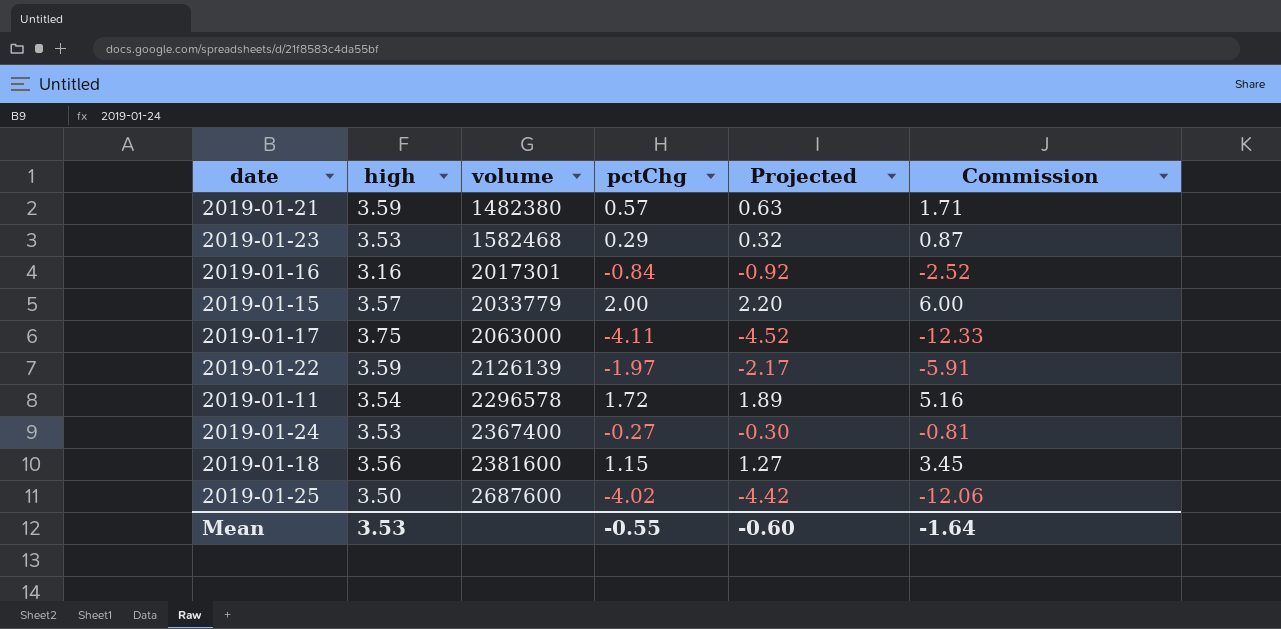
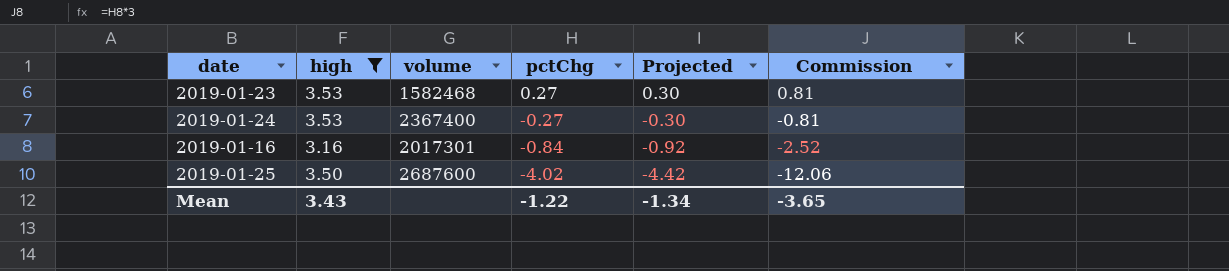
filter: none -> high <= 3.53
row order: volume ascending -> pctChg descending
2019-01-23 | pctChg: 0.29 -> 0.27
2019-01-23 | Projected: 0.32 -> 0.30
2019-01-23 | Commission: 0.87 -> 0.81
Mean | high: 3.53 -> 3.43
Mean | pctChg: -0.55 -> -1.22
Mean | Projected: -0.60 -> -1.34
Mean | Commission: -1.64 -> -3.65

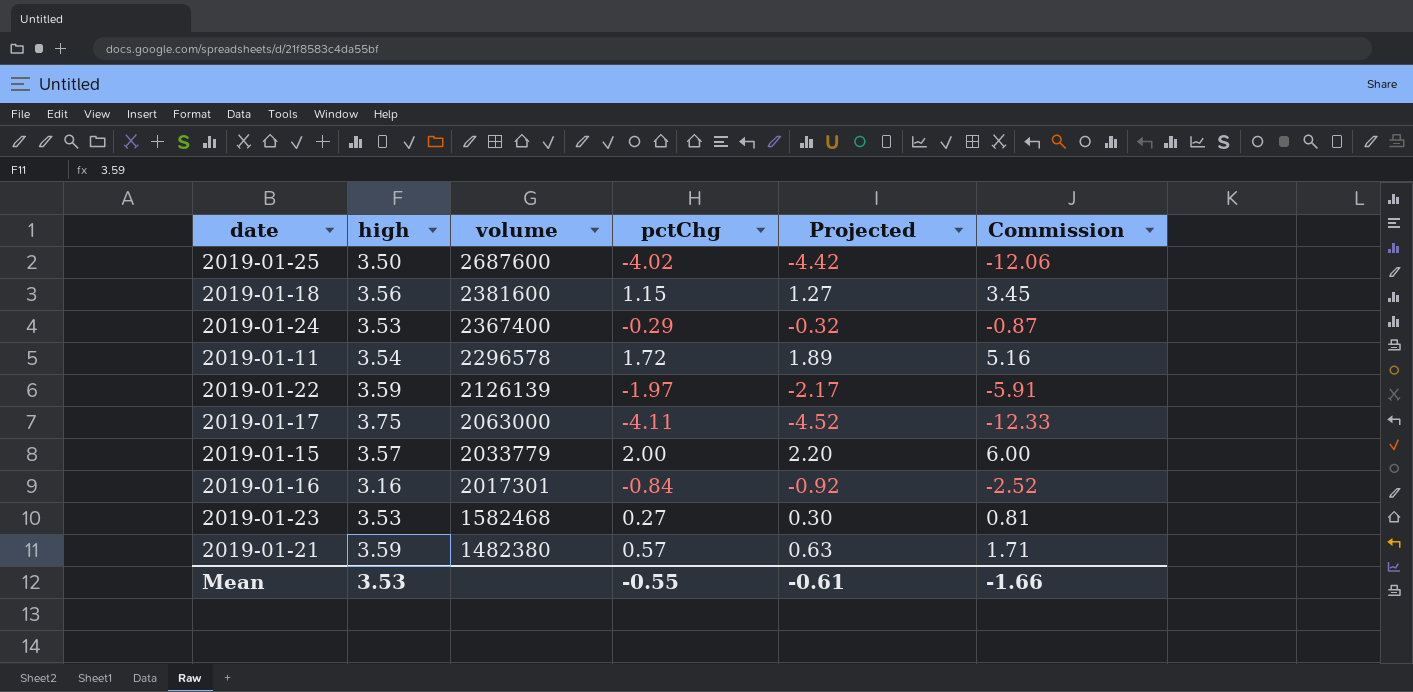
filter: high <= 3.53 -> none
row order: pctChg descending -> volume descending
2019-01-24 | pctChg: -0.27 -> -0.29
2019-01-24 | Projected: -0.30 -> -0.32
2019-01-24 | Commission: -0.81 -> -0.87
Mean | high: 3.43 -> 3.53
Mean | pctChg: -1.22 -> -0.55
Mean | Projected: -1.34 -> -0.61
Mean | Commission: -3.65 -> -1.66

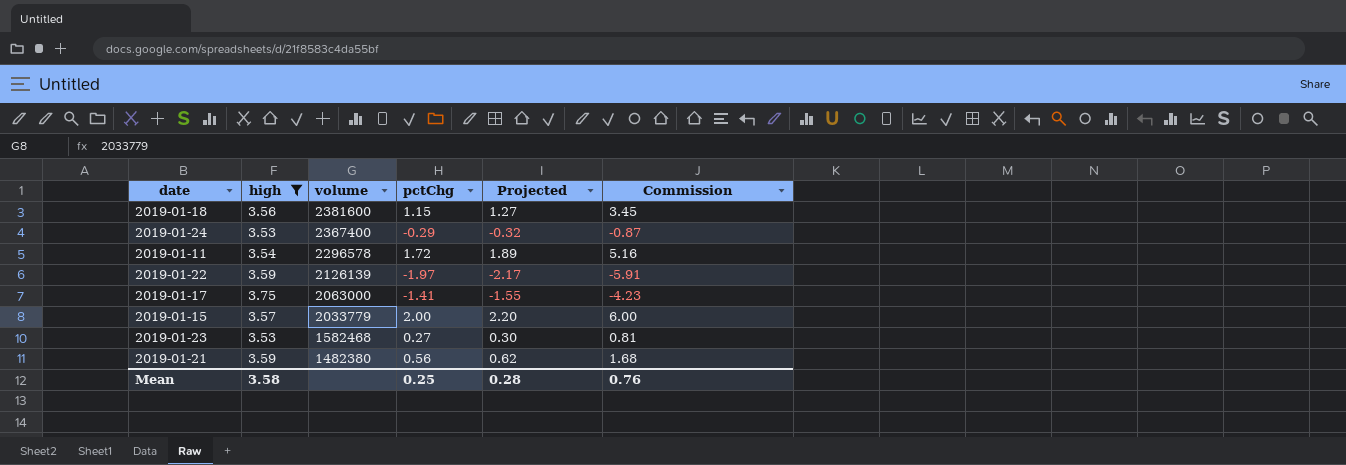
filter: none -> high >= 3.53
2019-01-17 | pctChg: -4.11 -> -1.41
2019-01-17 | Projected: -4.52 -> -1.55
2019-01-17 | Commission: -12.33 -> -4.23
2019-01-21 | pctChg: 0.57 -> 0.56
2019-01-21 | Projected: 0.63 -> 0.62
2019-01-21 | Commission: 1.71 -> 1.68
Mean | high: 3.53 -> 3.58
Mean | pctChg: -0.55 -> 0.25
Mean | Projected: -0.61 -> 0.28
Mean | Commission: -1.66 -> 0.76

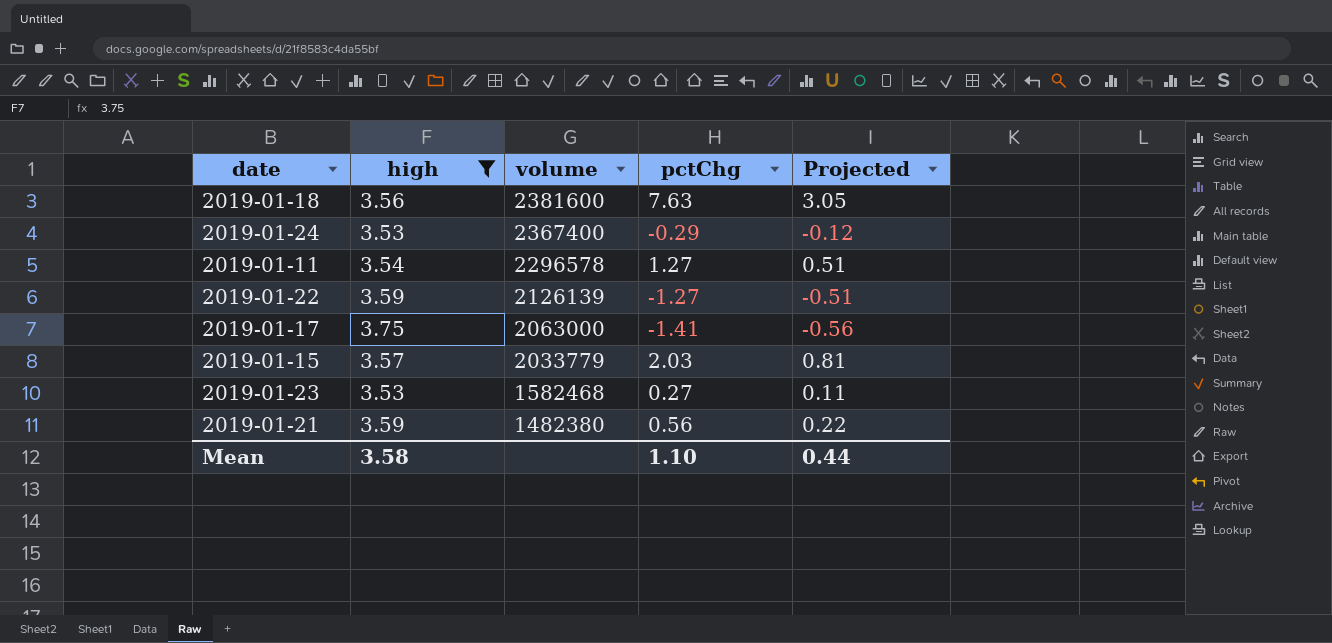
column Commission | formula: [pctChg] * 3 -> none
column Projected | formula: [pctChg] * 1.1 -> [pctChg] * 0.4
2019-01-18 | pctChg: 1.15 -> 7.63
2019-01-11 | pctChg: 1.72 -> 1.27
2019-01-22 | pctChg: -1.97 -> -1.27
2019-01-15 | pctChg: 2.00 -> 2.03
Mean | pctChg: 0.25 -> 1.10
Mean | Projected: 0.28 -> 0.44

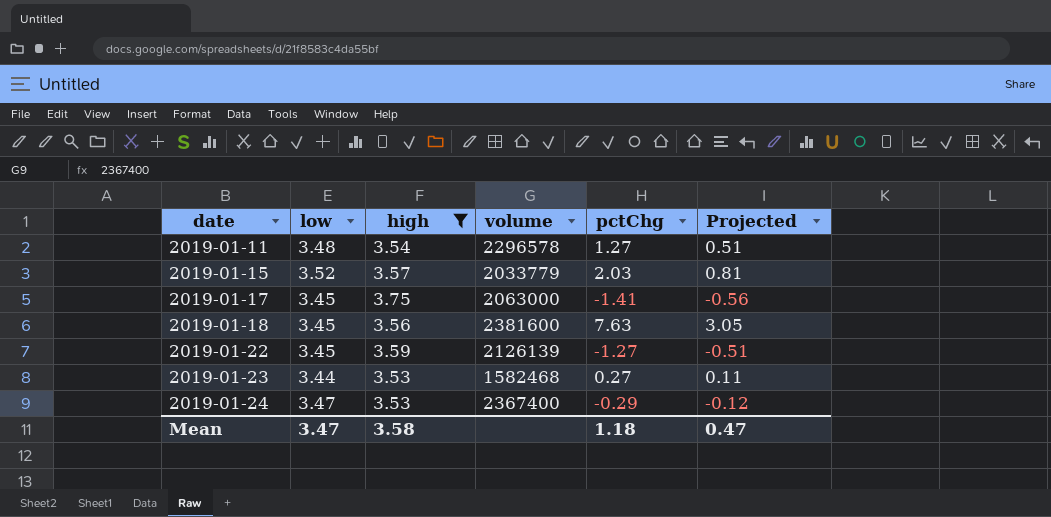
row order: volume descending -> date ascending
column low | position: none -> 2
row 2019-01-21: 3.59 | 1482380 | 0.56 | 0.22 -> none
Mean | pctChg: 1.10 -> 1.18
Mean | Projected: 0.44 -> 0.47

